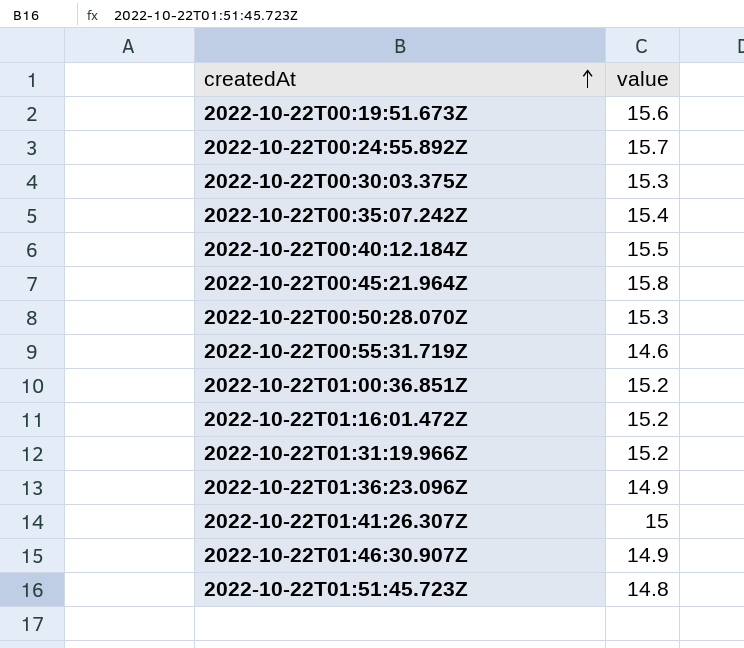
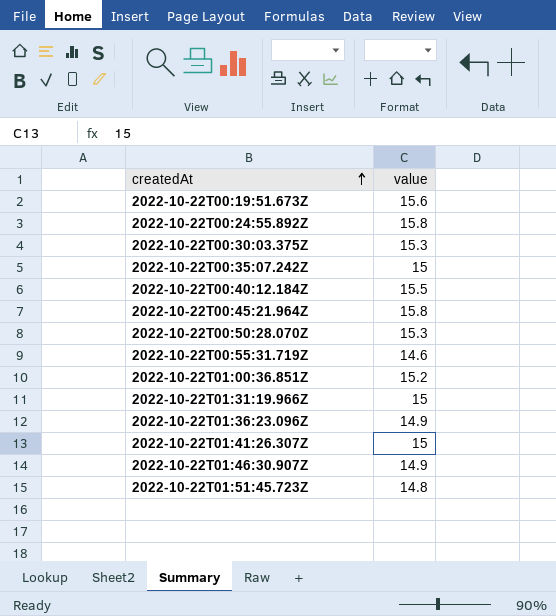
row 2022-10-22T01:16:01.472Z: 15.2 -> none
2022-10-22T00:24:55.892Z | value: 15.7 -> 15.8
2022-10-22T00:35:07.242Z | value: 15.4 -> 15
2022-10-22T01:31:19.966Z | value: 15.2 -> 15

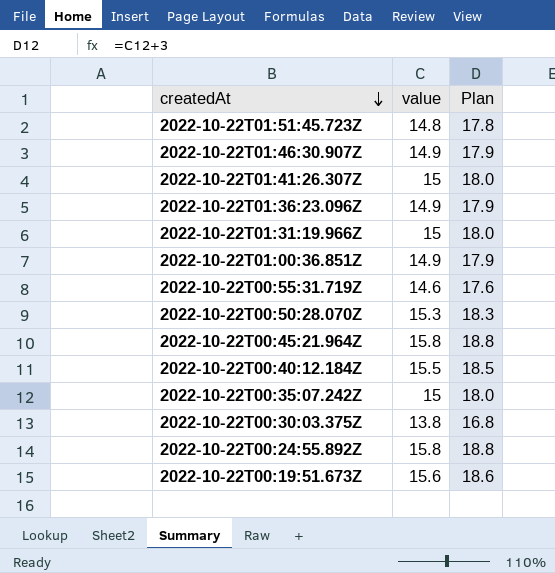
row order: createdAt ascending -> createdAt descending
column Plan | formula: none -> [value] + 3
2022-10-22T01:00:36.851Z | value: 15.2 -> 14.9
2022-10-22T00:30:03.375Z | value: 15.3 -> 13.8

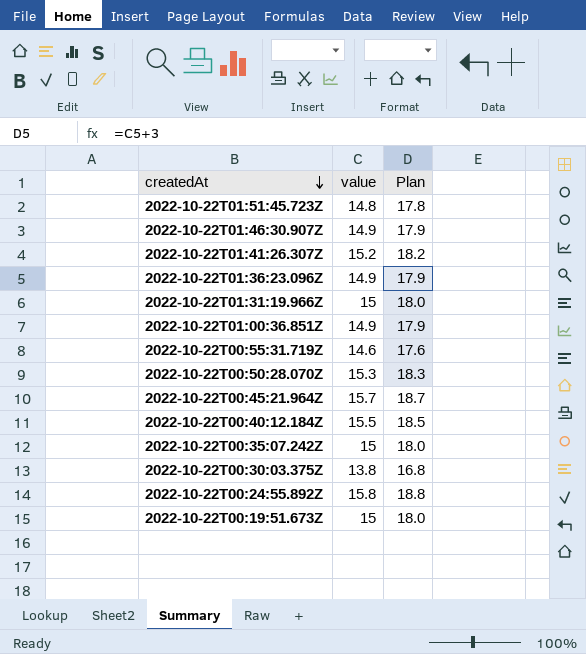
2022-10-22T01:41:26.307Z | value: 15 -> 15.2
2022-10-22T01:41:26.307Z | Plan: 18.0 -> 18.2
2022-10-22T00:45:21.964Z | value: 15.8 -> 15.7
2022-10-22T00:45:21.964Z | Plan: 18.8 -> 18.7
2022-10-22T00:19:51.673Z | value: 15.6 -> 15
2022-10-22T00:19:51.673Z | Plan: 18.6 -> 18.0

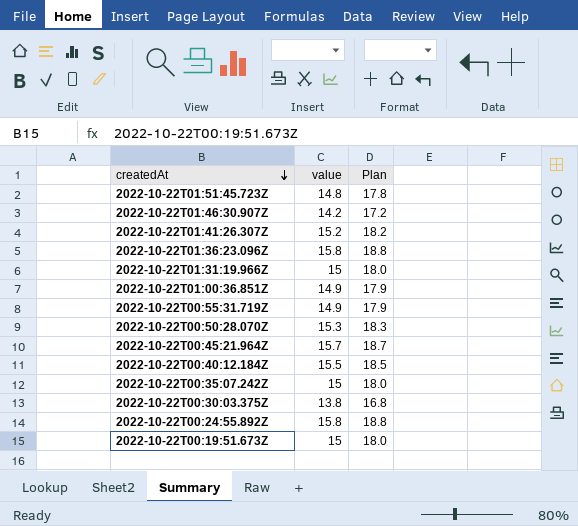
2022-10-22T01:46:30.907Z | value: 14.9 -> 14.2
2022-10-22T01:46:30.907Z | Plan: 17.9 -> 17.2
2022-10-22T01:36:23.096Z | value: 14.9 -> 15.8
2022-10-22T01:36:23.096Z | Plan: 17.9 -> 18.8
2022-10-22T00:55:31.719Z | value: 14.6 -> 14.9
2022-10-22T00:55:31.719Z | Plan: 17.6 -> 17.9

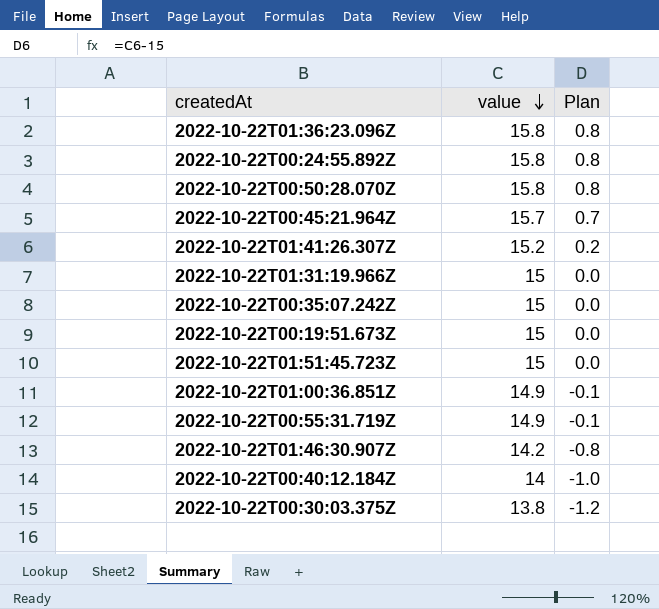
row order: createdAt descending -> value descending
column Plan | formula: [value] + 3 -> [value] - 15
2022-10-22T00:50:28.070Z | value: 15.3 -> 15.8
2022-10-22T01:51:45.723Z | value: 14.8 -> 15
2022-10-22T00:40:12.184Z | value: 15.5 -> 14

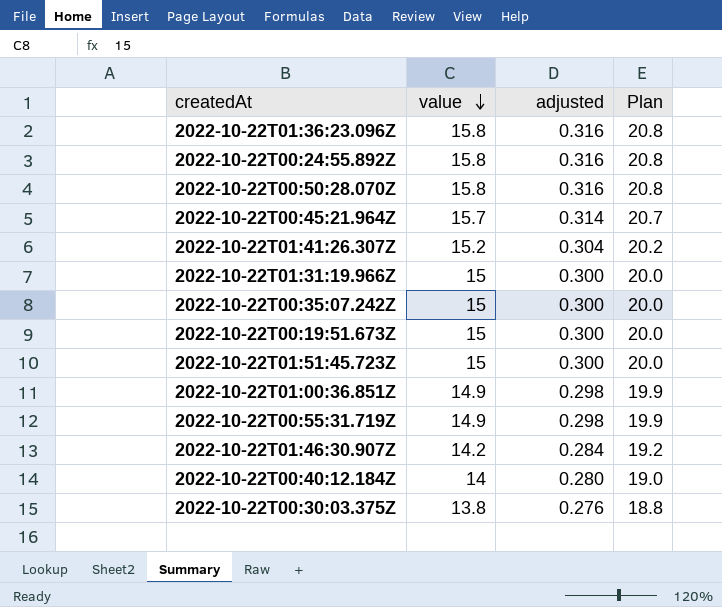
column adjusted | formula: none -> [value] * 0.02
column Plan | formula: [value] - 15 -> [value] + 5

